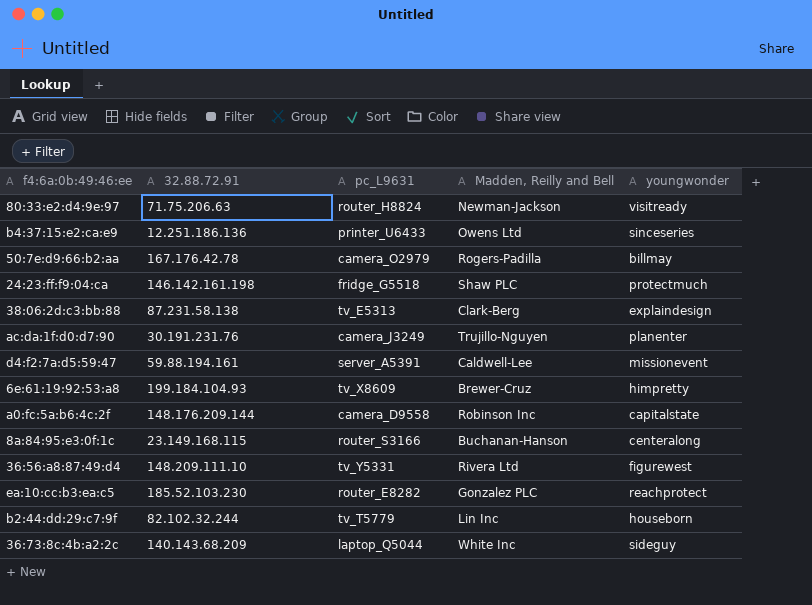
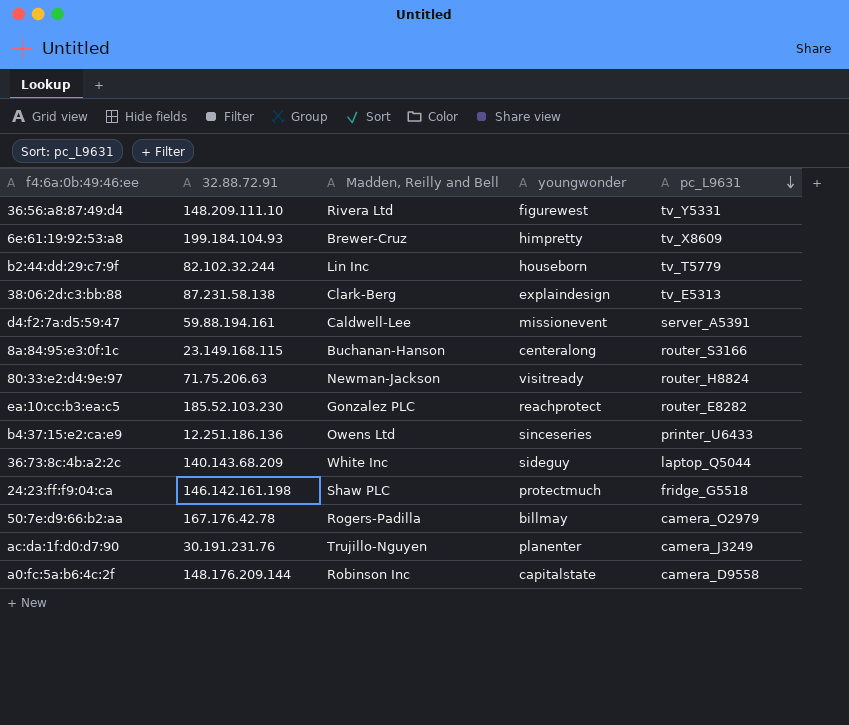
row order: none -> pc_L9631 descending
column pc_L9631 | position: 3 -> 5

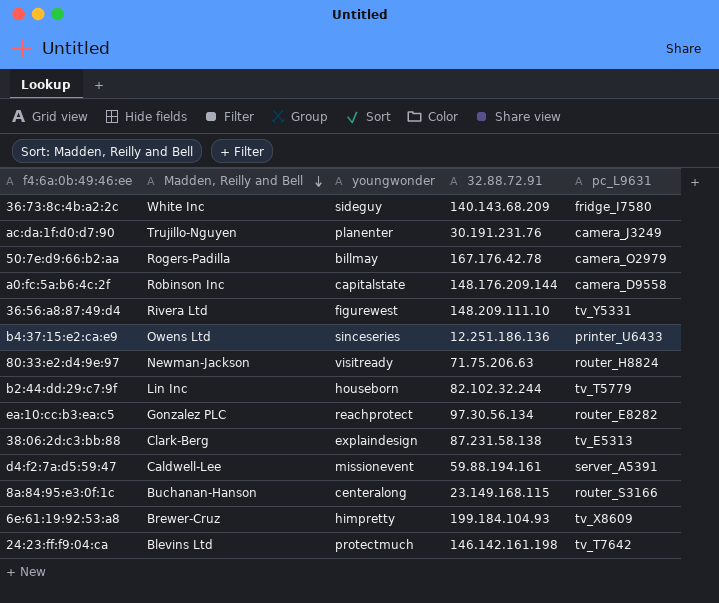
row order: pc_L9631 descending -> Madden, Reilly and Bell descending
column 32.88.72.91 | position: 2 -> 4
36:73:8c:4b:a2:2c | pc_L9631: laptop_Q5044 -> fridge_I7580
ea:10:cc:b3:ea:c5 | 32.88.72.91: 185.52.103.230 -> 97.30.56.134
24:23:ff:f9:04:ca | Madden, Reilly and Bell: Shaw PLC -> Blevins Ltd
24:23:ff:f9:04:ca | pc_L9631: fridge_G5518 -> tv_T7642

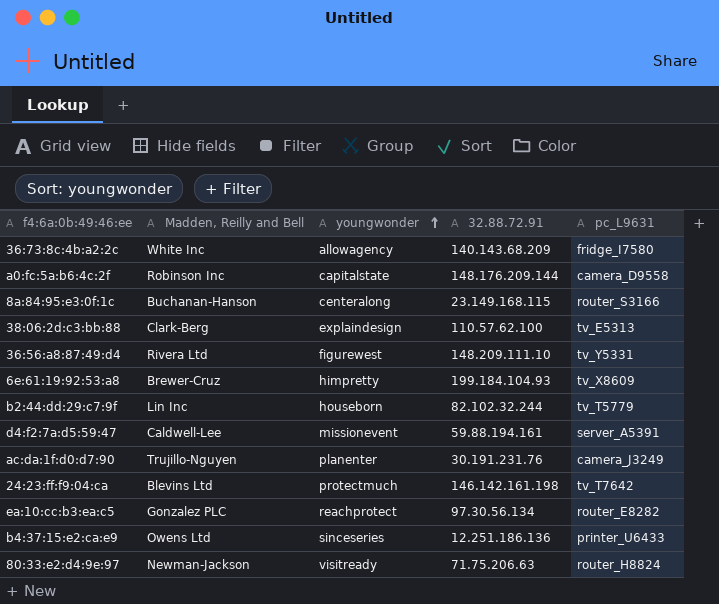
row order: Madden, Reilly and Bell descending -> youngwonder ascending
row 50:7e:d9:66:b2:aa: Rogers-Padilla | billmay | 167.176.42.78 | camera_O2979 -> none
36:73:8c:4b:a2:2c | youngwonder: sideguy -> allowagency
38:06:2d:c3:bb:88 | 32.88.72.91: 87.231.58.138 -> 110.57.62.100

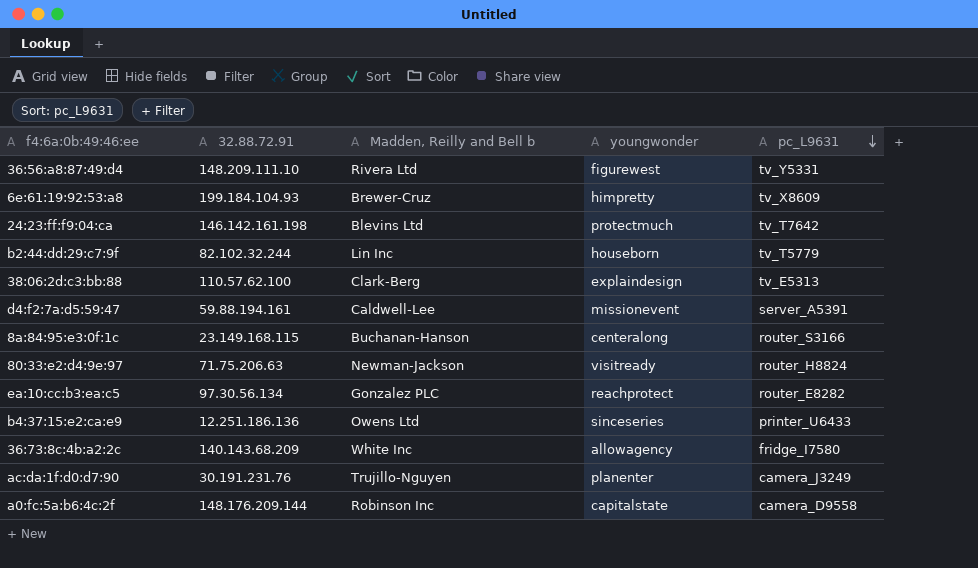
row order: youngwonder ascending -> pc_L9631 descending
column 32.88.72.91 | position: 4 -> 2
column name: Madden, Reilly and Bell -> Madden, Reilly and Bell b

